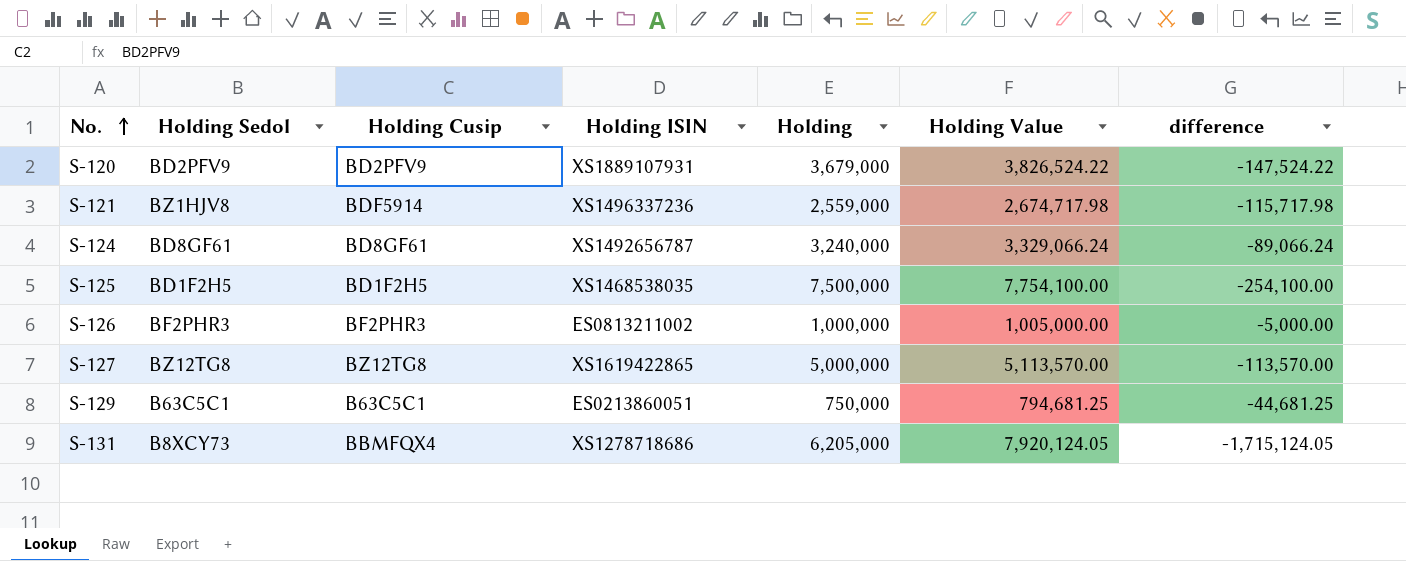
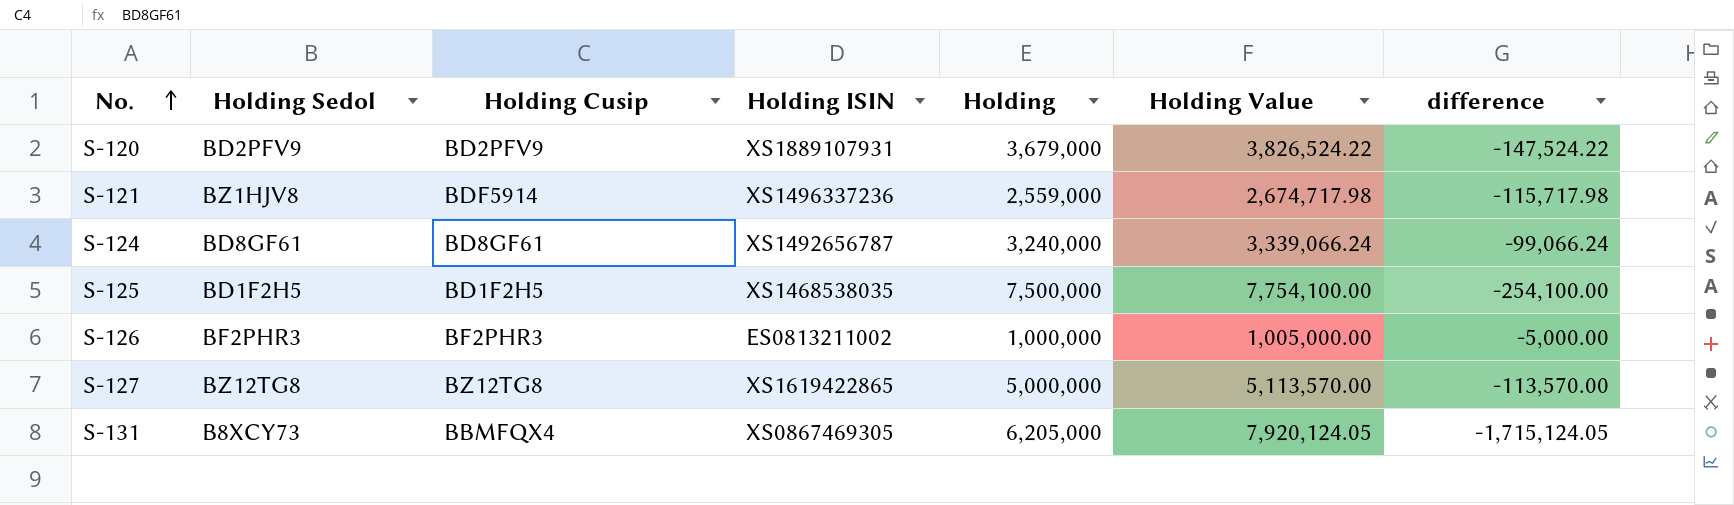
row S-129: B63C5C1 | B63C5C1 | ES0213860051 | 750,000 | 794,681.25 | -44,681.25 -> none
S-124 | Holding Value: 3,329,066.24 -> 3,339,066.24
S-124 | difference: -89,066.24 -> -99,066.24
S-131 | Holding ISIN: XS1278718686 -> XS0867469305

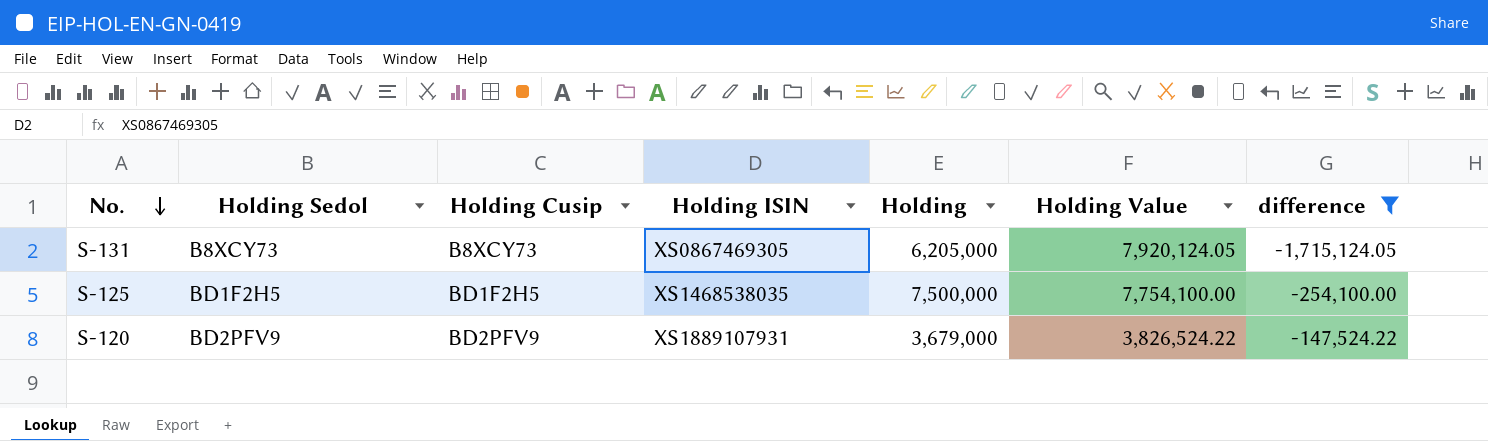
filter: none -> difference <= -147,524.22
row order: No. ascending -> No. descending
S-131 | Holding Cusip: BBMFQX4 -> B8XCY73

